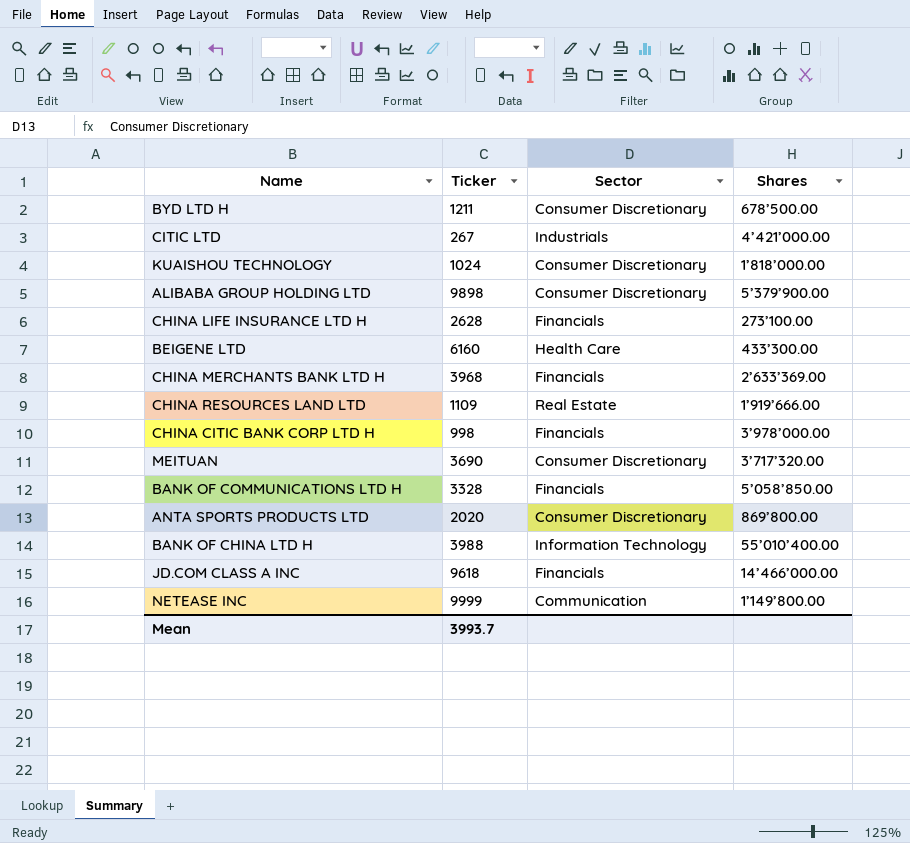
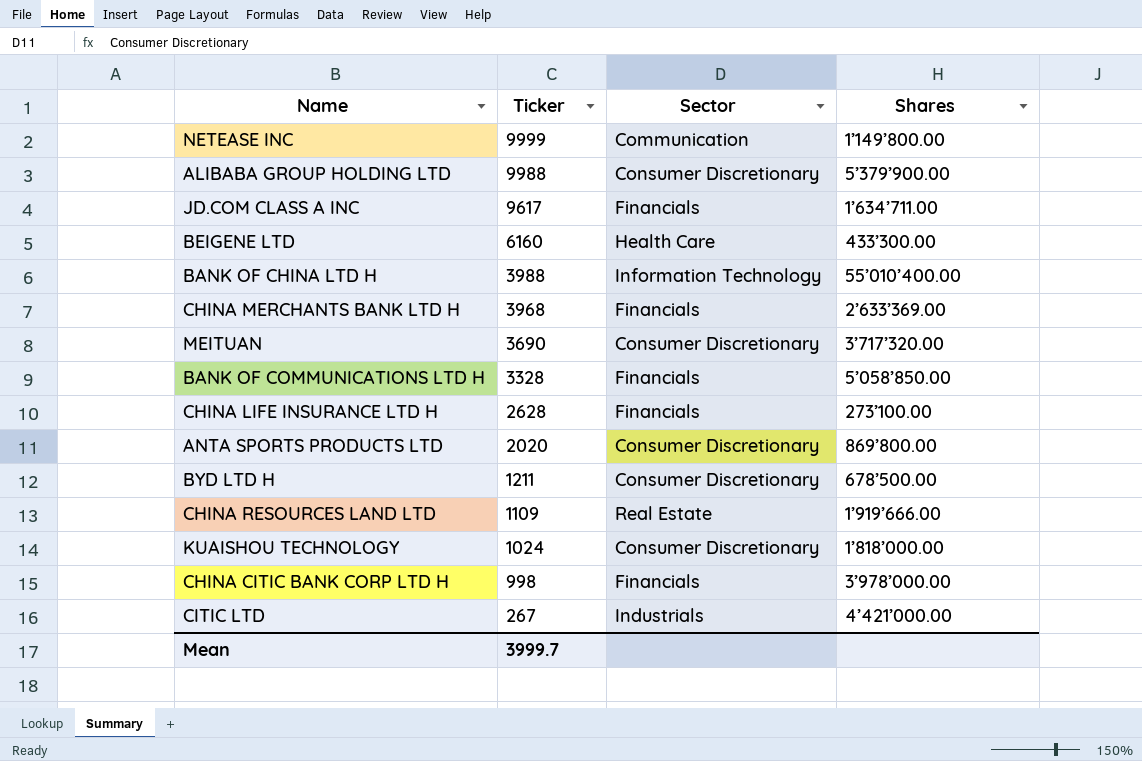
row order: none -> Ticker descending
ALIBABA GROUP HOLDING LTD | Ticker: 9898 -> 9988
JD.COM CLASS A INC | Ticker: 9618 -> 9617
JD.COM CLASS A INC | Shares: 14’466’000.00 -> 1’634’711.00
Mean | Ticker: 3993.7 -> 3999.7

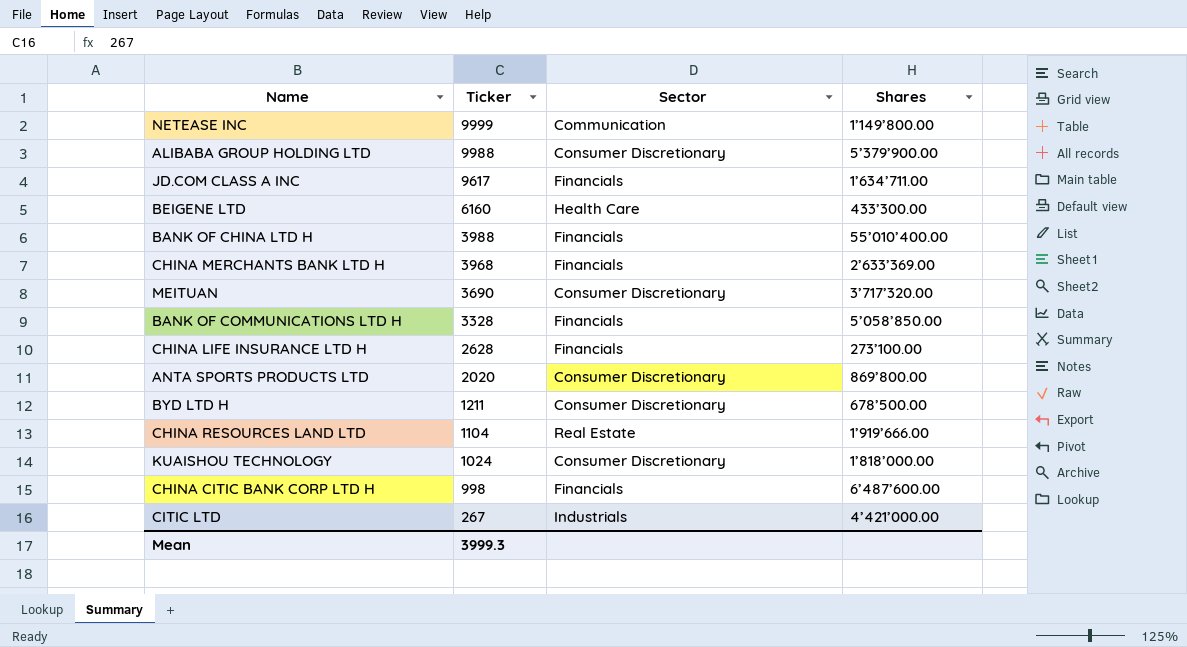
BANK OF CHINA LTD H | Sector: Information Technology -> Financials
CHINA RESOURCES LAND LTD | Ticker: 1109 -> 1104
CHINA CITIC BANK CORP LTD H | Shares: 3’978’000.00 -> 6’487’600.00
Mean | Ticker: 3999.7 -> 3999.3

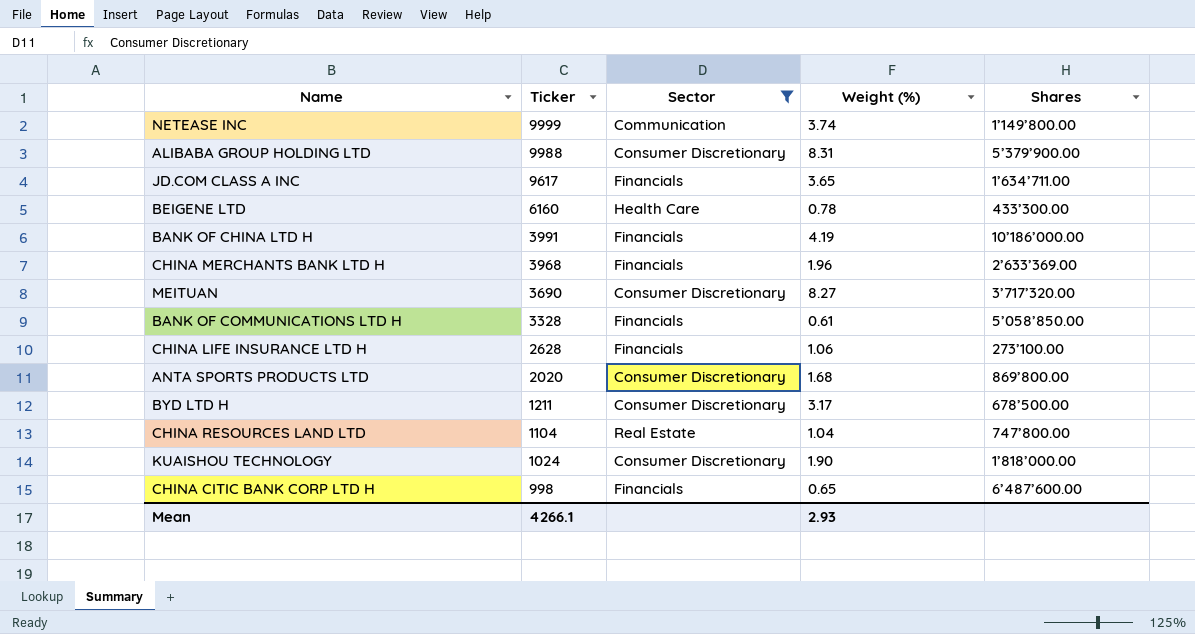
filter: none -> Sector != Industrials
column Weight (%) | position: none -> 4
BANK OF CHINA LTD H | Ticker: 3988 -> 3991
BANK OF CHINA LTD H | Shares: 55’010’400.00 -> 10’186’000.00
CHINA RESOURCES LAND LTD | Shares: 1’919’666.00 -> 747’800.00
Mean | Ticker: 3999.3 -> 4266.1

